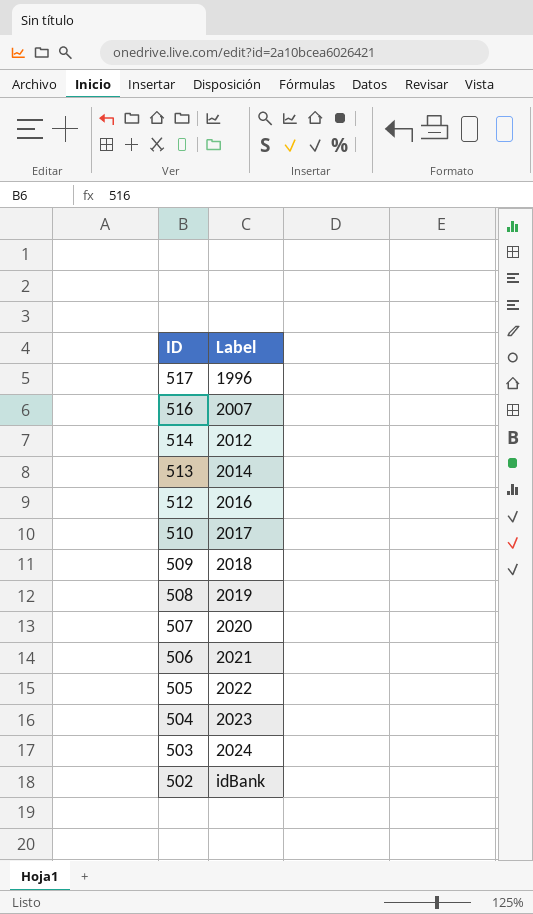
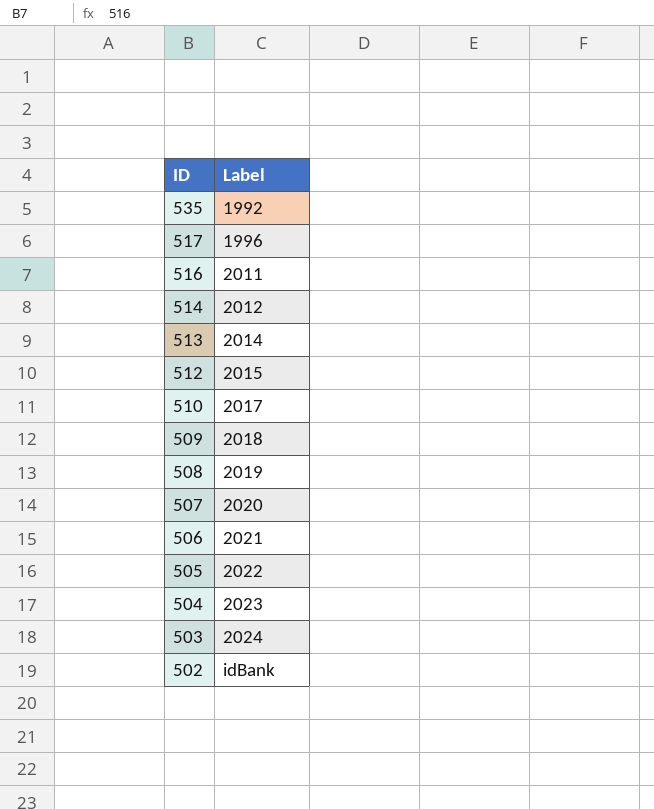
row 535: none -> 1992
516 | Label: 2007 -> 2011
512 | Label: 2016 -> 2015

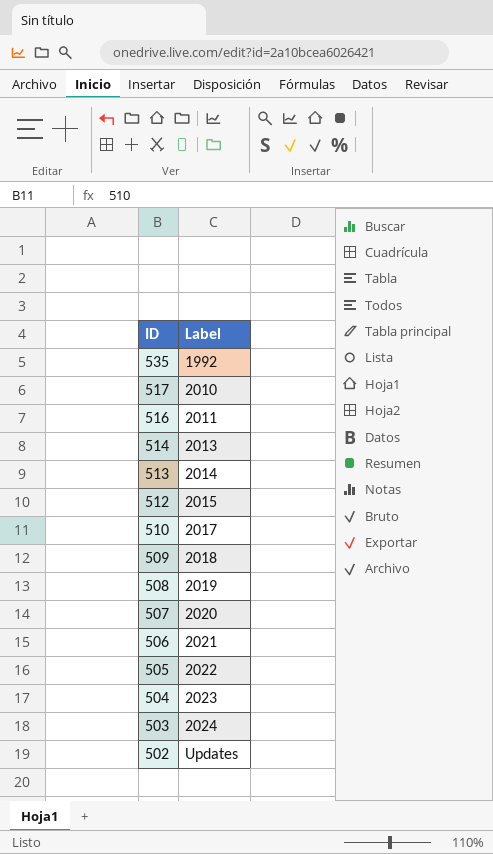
517 | Label: 1996 -> 2010
514 | Label: 2012 -> 2013
502 | Label: idBank -> Updates

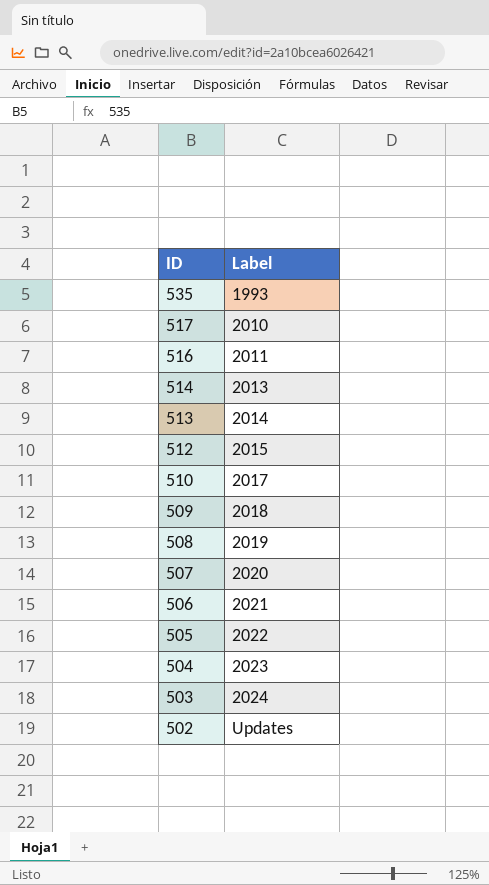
535 | Label: 1992 -> 1993

